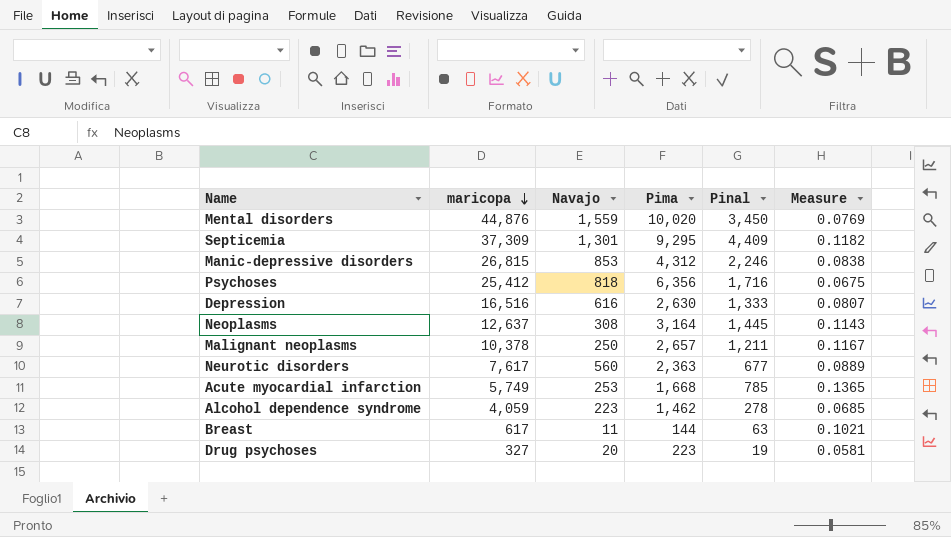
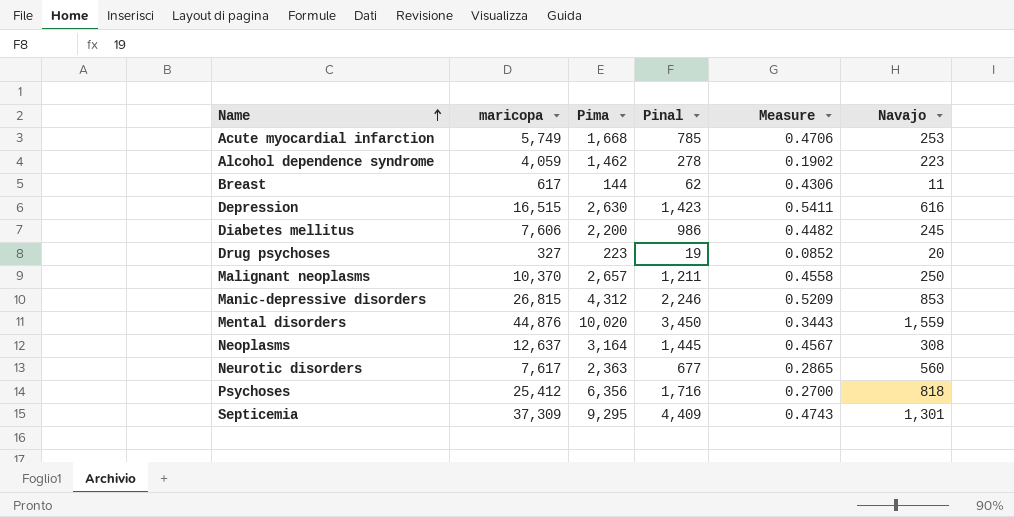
row order: maricopa descending -> Name ascending
column Measure | formula: [Pinal] / [maricopa] -> [Pinal] / [Pima]
column Navajo | position: 3 -> 6
Breast | Pinal: 63 -> 62
Depression | maricopa: 16,516 -> 16,515
Depression | Pinal: 1,333 -> 1,423
row Diabetes mellitus: none -> 7,606 | 2,200 | 986 | 0.4482 | 245
Malignant neoplasms | maricopa: 10,378 -> 10,370

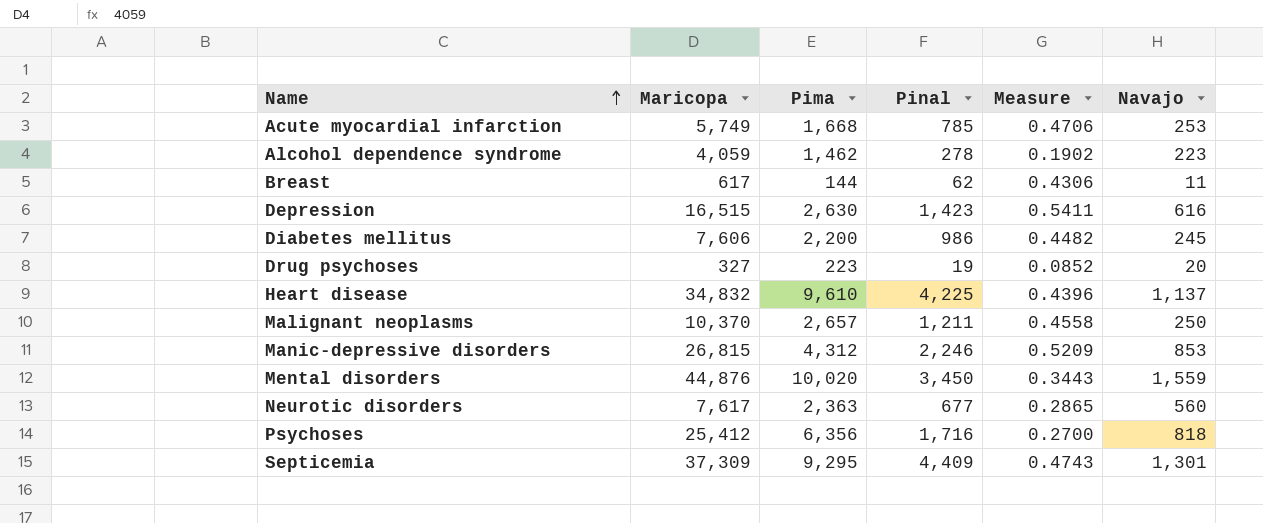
column name: maricopa -> Maricopa
row Neoplasms: 12,637 | 3,164 | 1,445 | 0.4567 | 308 -> none
row Heart disease: none -> 34,832 | 9,610 | 4,225 | 0.4396 | 1,137

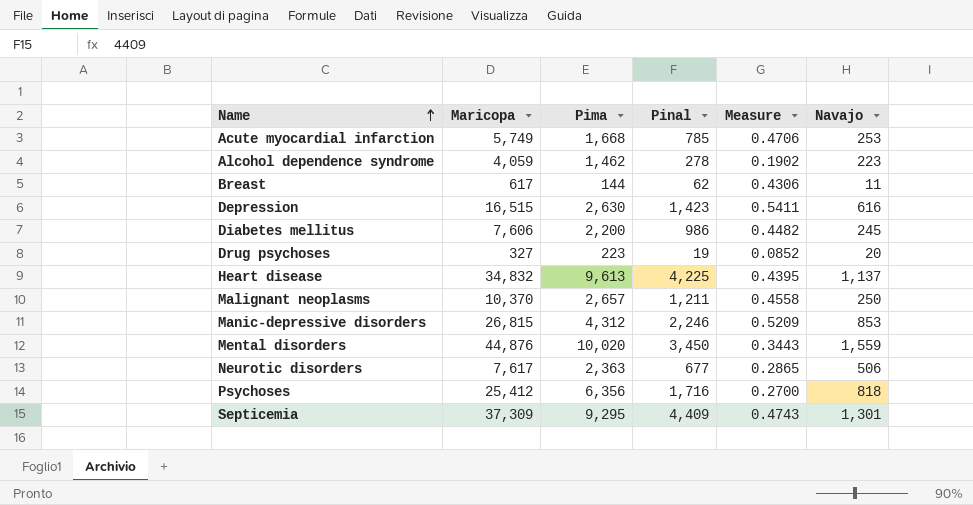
Heart disease | Pima: 9,610 -> 9,613
Heart disease | Measure: 0.4396 -> 0.4395
Neurotic disorders | Navajo: 560 -> 506

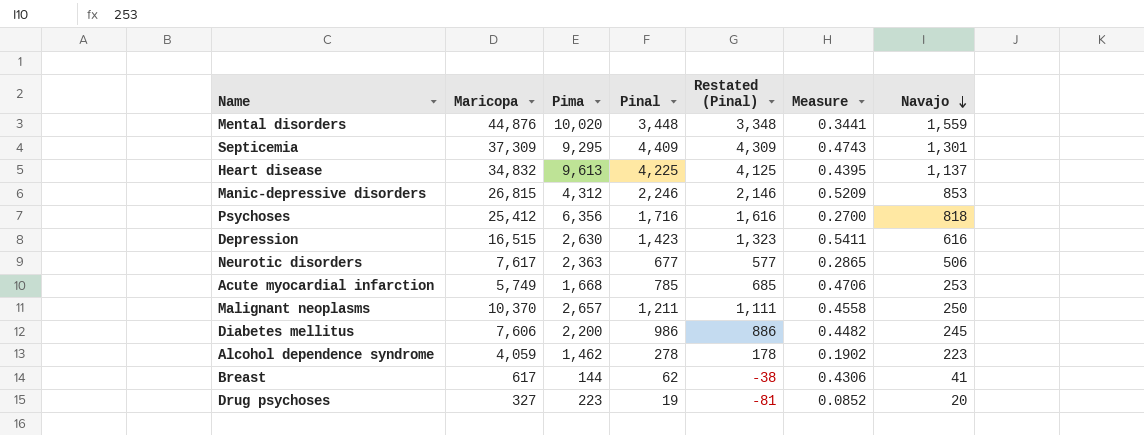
row order: Name ascending -> Navajo descending
column Restated (Pinal) | formula: none -> [Pinal] - 100
Mental disorders | Pinal: 3,450 -> 3,448
Mental disorders | Measure: 0.3443 -> 0.3441
Breast | Navajo: 11 -> 41

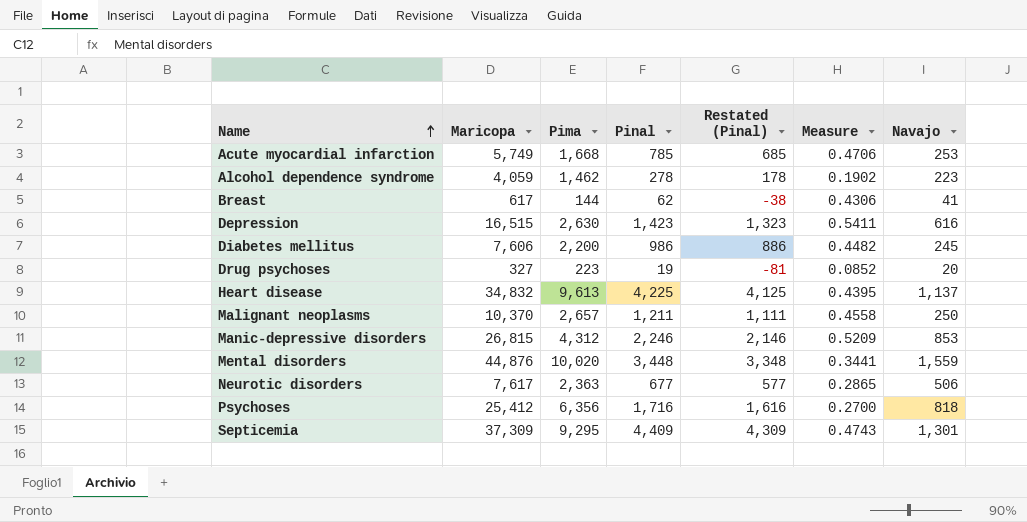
row order: Navajo descending -> Name ascending

